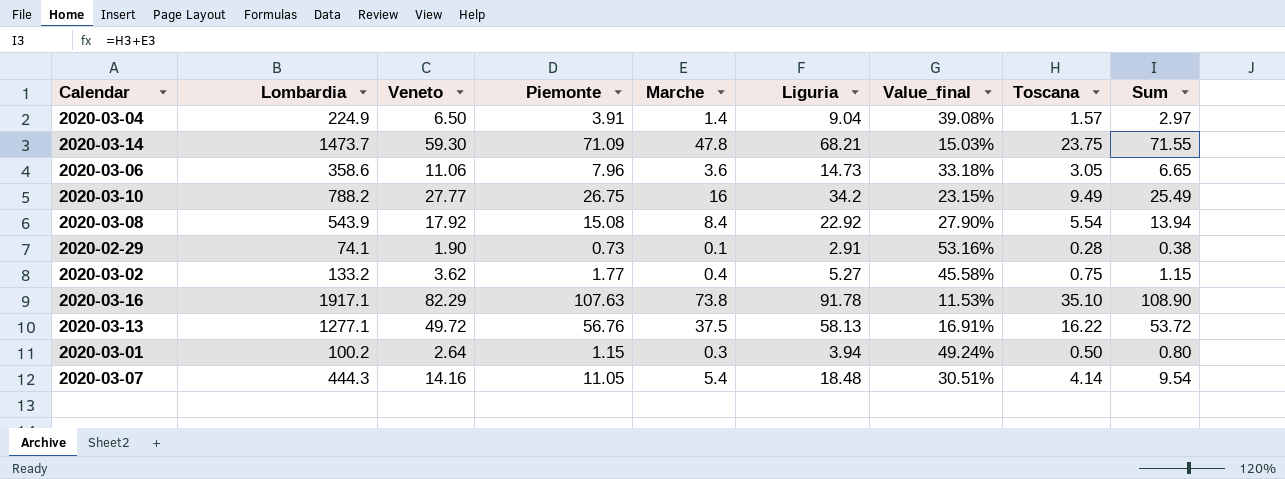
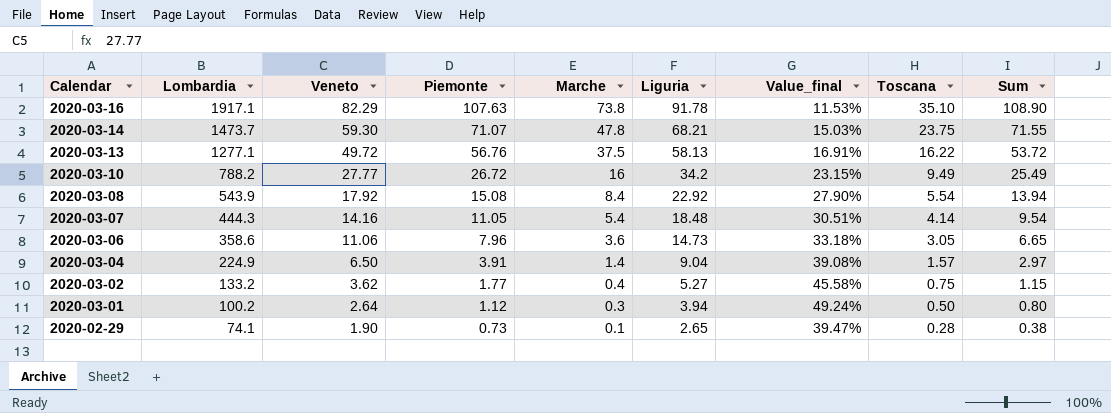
row order: none -> Calendar descending
2020-03-14 | Piemonte: 71.09 -> 71.07
2020-03-10 | Piemonte: 26.75 -> 26.72
2020-03-01 | Piemonte: 1.15 -> 1.12
2020-02-29 | Liguria: 2.91 -> 2.65
2020-02-29 | Value_final: 53.16% -> 39.47%

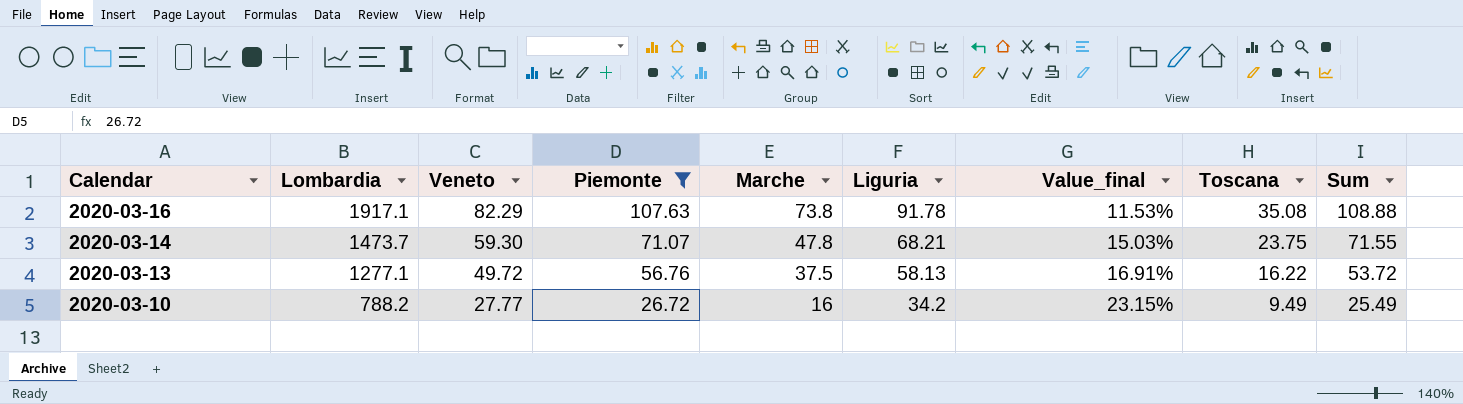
filter: none -> Piemonte >= 26.72
2020-03-16 | Toscana: 35.10 -> 35.08
2020-03-16 | Sum: 108.90 -> 108.88

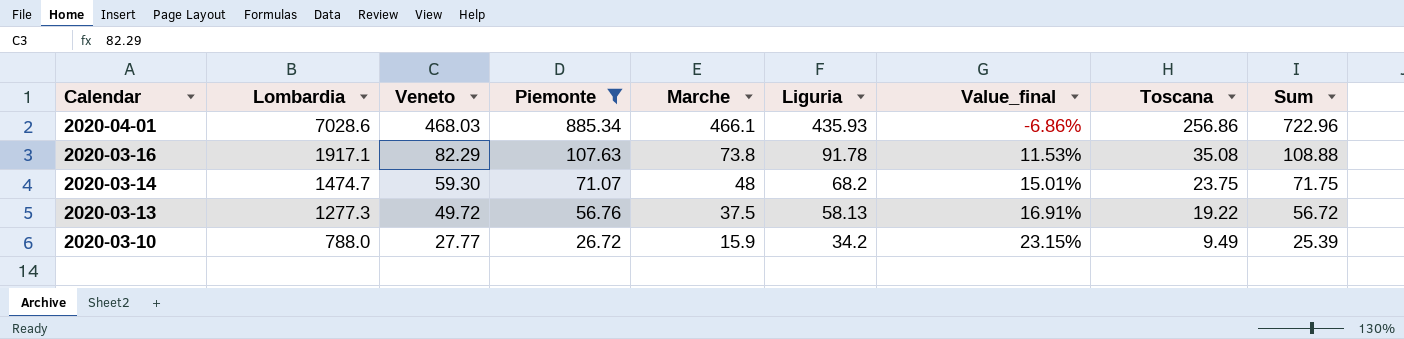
row 2020-04-01: none -> 7028.6 | 468.03 | 885.34 | 466.1 | 435.93 | -6.86% | 256.86 | 722.96
2020-03-14 | Lombardia: 1473.7 -> 1474.7
2020-03-14 | Marche: 47.8 -> 48
2020-03-14 | Liguria: 68.21 -> 68.2
2020-03-14 | Value_final: 15.03% -> 15.01%
2020-03-14 | Sum: 71.55 -> 71.75
2020-03-13 | Lombardia: 1277.1 -> 1277.3
2020-03-13 | Toscana: 16.22 -> 19.22
2020-03-13 | Sum: 53.72 -> 56.72
2020-03-10 | Lombardia: 788.2 -> 788.0
2020-03-10 | Marche: 16 -> 15.9
2020-03-10 | Sum: 25.49 -> 25.39

